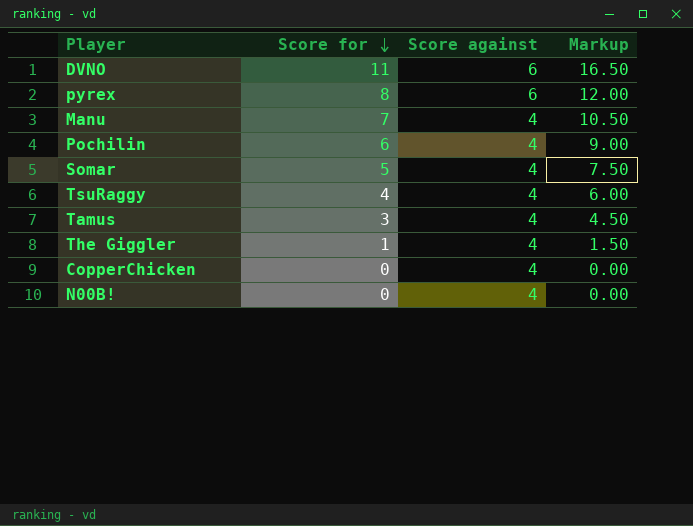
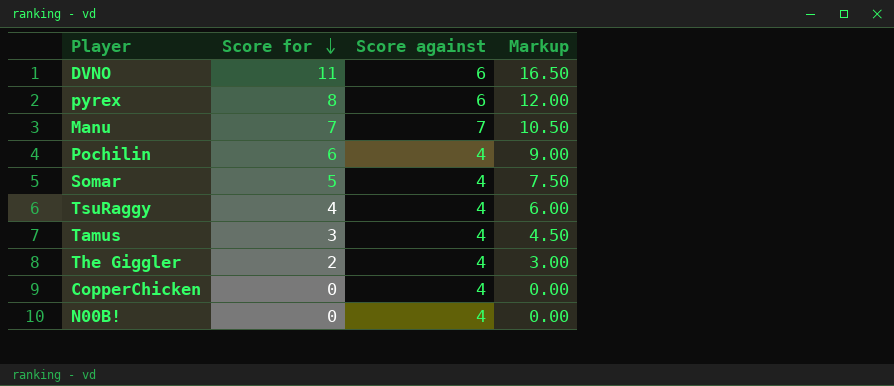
Manu | Score against: 4 -> 7
The Giggler | Score for: 1 -> 2
The Giggler | Markup: 1.50 -> 3.00

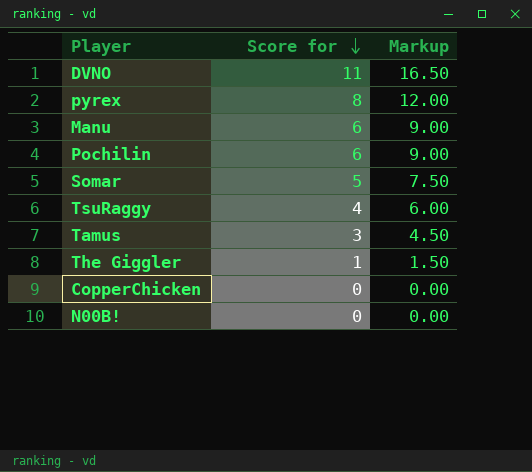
column Score against | position: 3 -> none
Manu | Score for: 7 -> 6
Manu | Markup: 10.50 -> 9.00
The Giggler | Score for: 2 -> 1
The Giggler | Markup: 3.00 -> 1.50

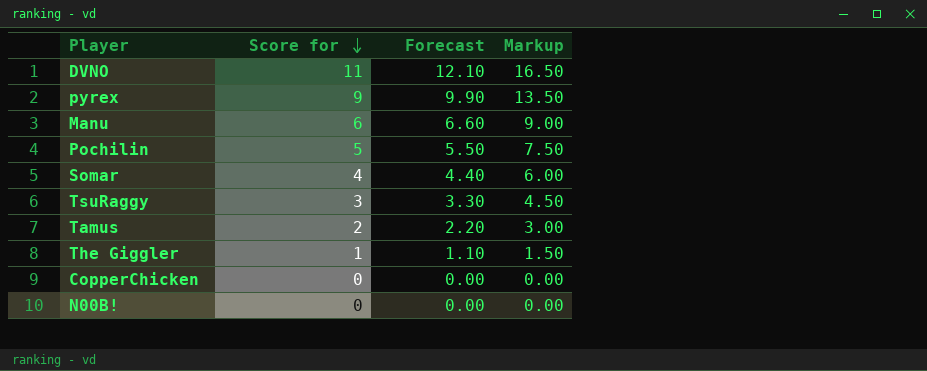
column Forecast | formula: none -> [Score for] * 1.1
pyrex | Score for: 8 -> 9
pyrex | Markup: 12.00 -> 13.50
Pochilin | Score for: 6 -> 5
Pochilin | Markup: 9.00 -> 7.50
Somar | Score for: 5 -> 4
Somar | Markup: 7.50 -> 6.00
TsuRaggy | Score for: 4 -> 3
TsuRaggy | Markup: 6.00 -> 4.50
Tamus | Score for: 3 -> 2
Tamus | Markup: 4.50 -> 3.00

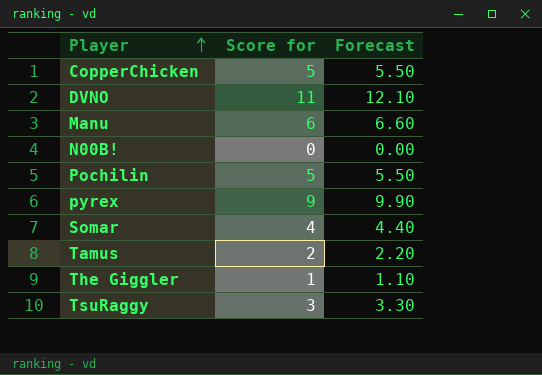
row order: Score for descending -> Player ascending
column Markup | formula: [Score for] * 1.5 -> none
CopperChicken | Score for: 0 -> 5
CopperChicken | Forecast: 0.00 -> 5.50

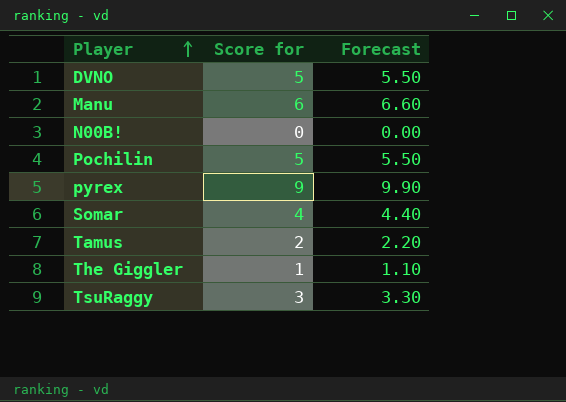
row CopperChicken: 5 | 5.50 -> none
DVNO | Score for: 11 -> 5
DVNO | Forecast: 12.10 -> 5.50

